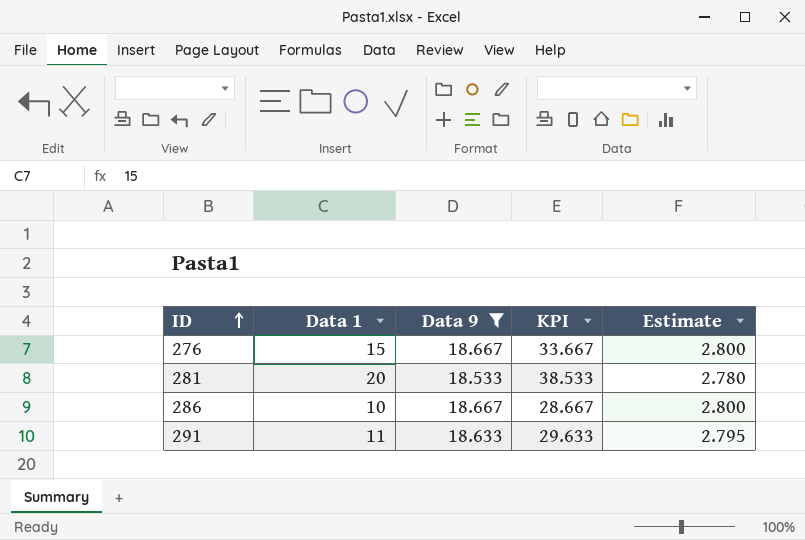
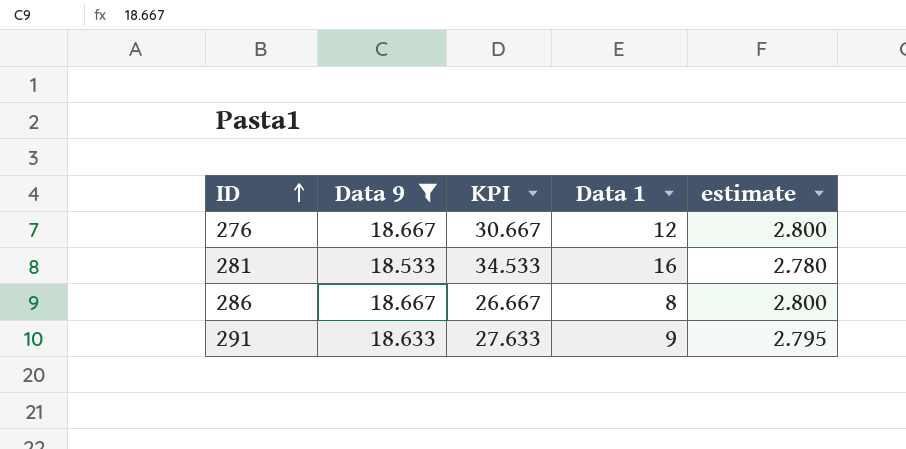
column Data 1 | position: 2 -> 4
column name: Estimate -> estimate
276 | KPI: 33.667 -> 30.667
276 | Data 1: 15 -> 12
281 | KPI: 38.533 -> 34.533
281 | Data 1: 20 -> 16
286 | KPI: 28.667 -> 26.667
286 | Data 1: 10 -> 8
291 | KPI: 29.633 -> 27.633
291 | Data 1: 11 -> 9

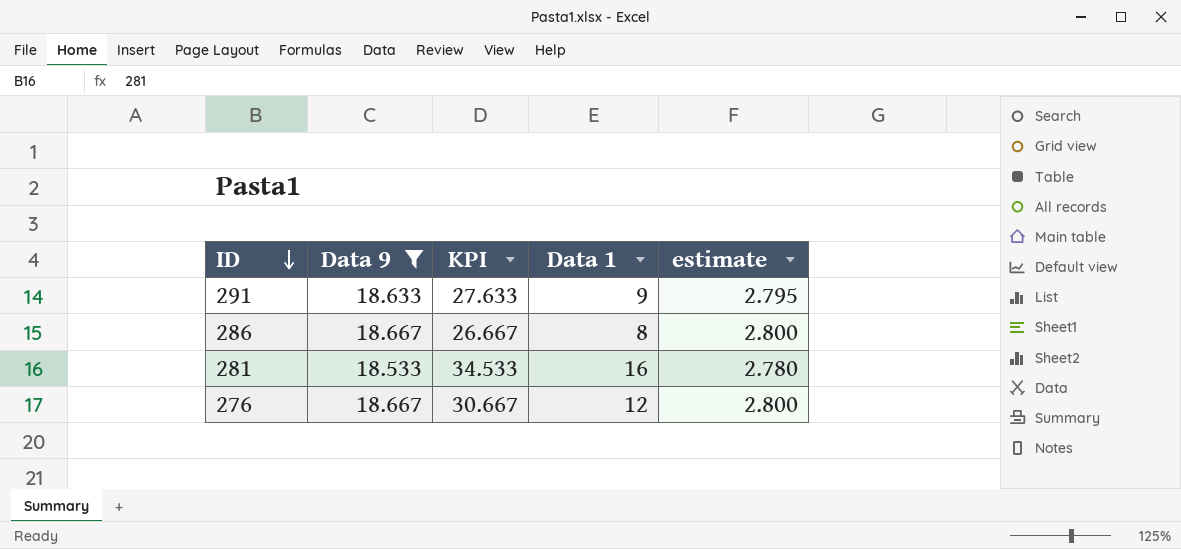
row order: ID ascending -> ID descending

